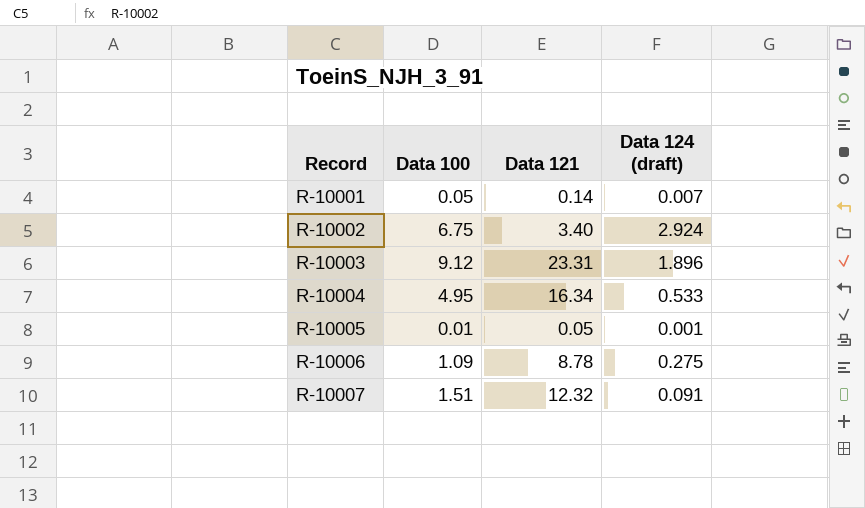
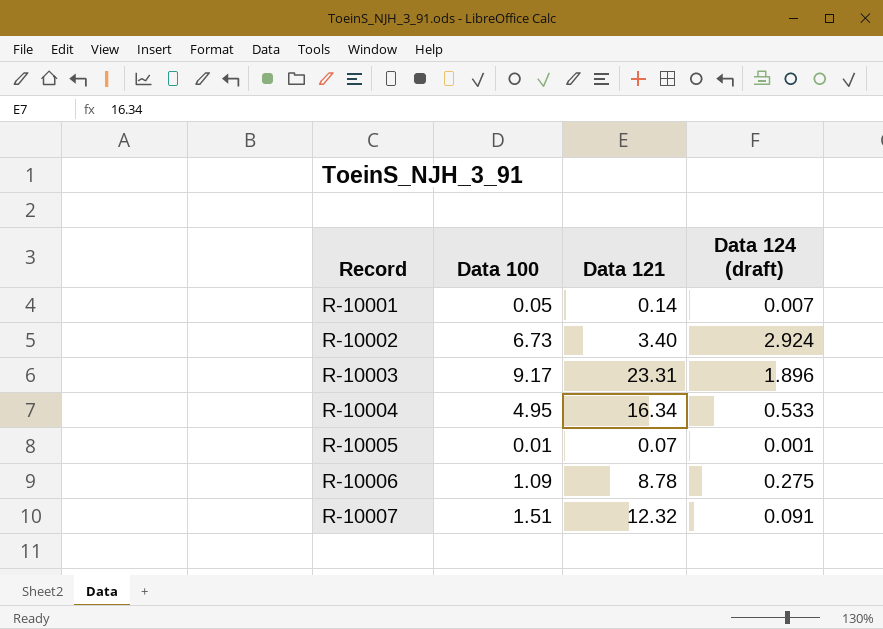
R-10002 | Data 100: 6.75 -> 6.73
R-10003 | Data 100: 9.12 -> 9.17
R-10005 | Data 121: 0.05 -> 0.07

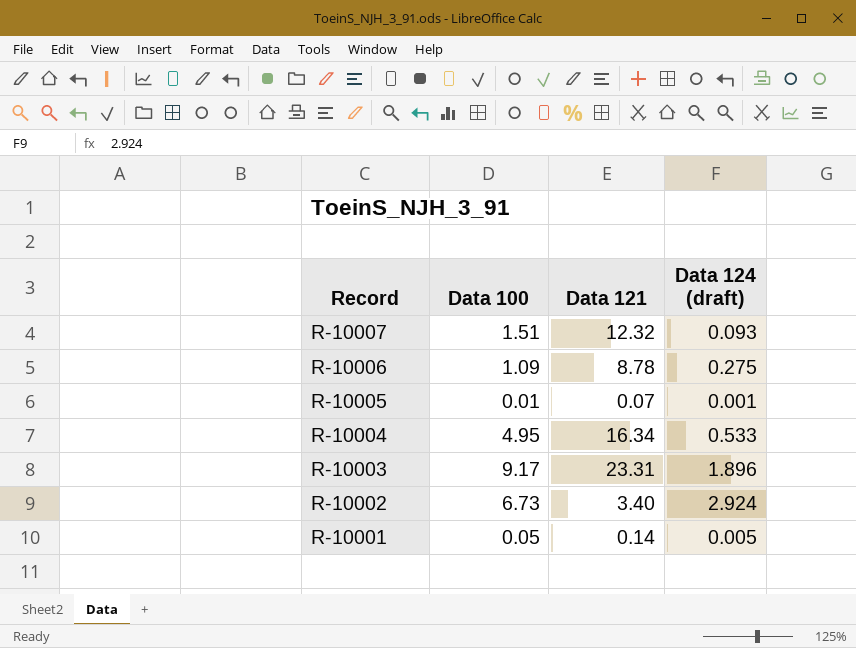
row order: Record ascending -> Record descending
R-10007 | Data 124 (draft): 0.091 -> 0.093
R-10001 | Data 124 (draft): 0.007 -> 0.005

